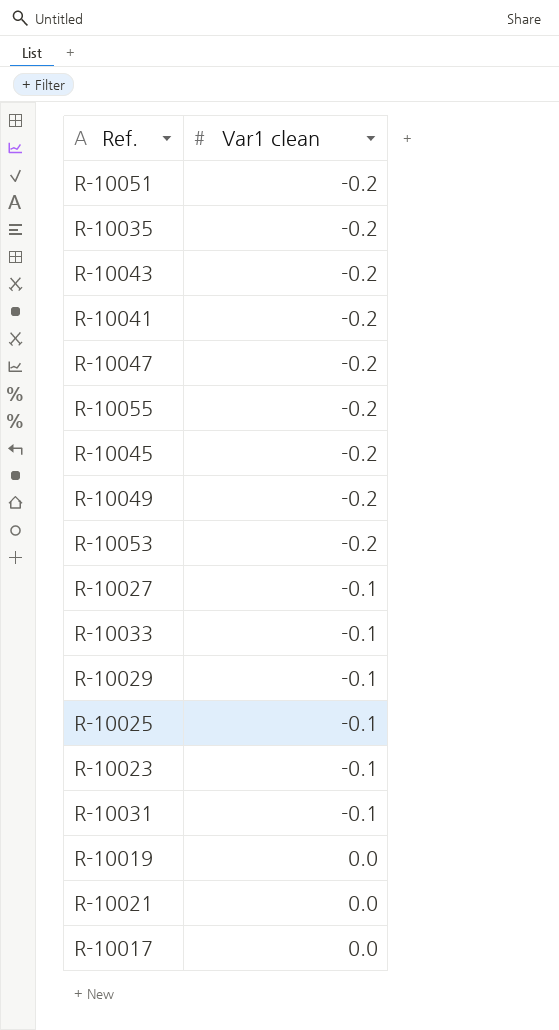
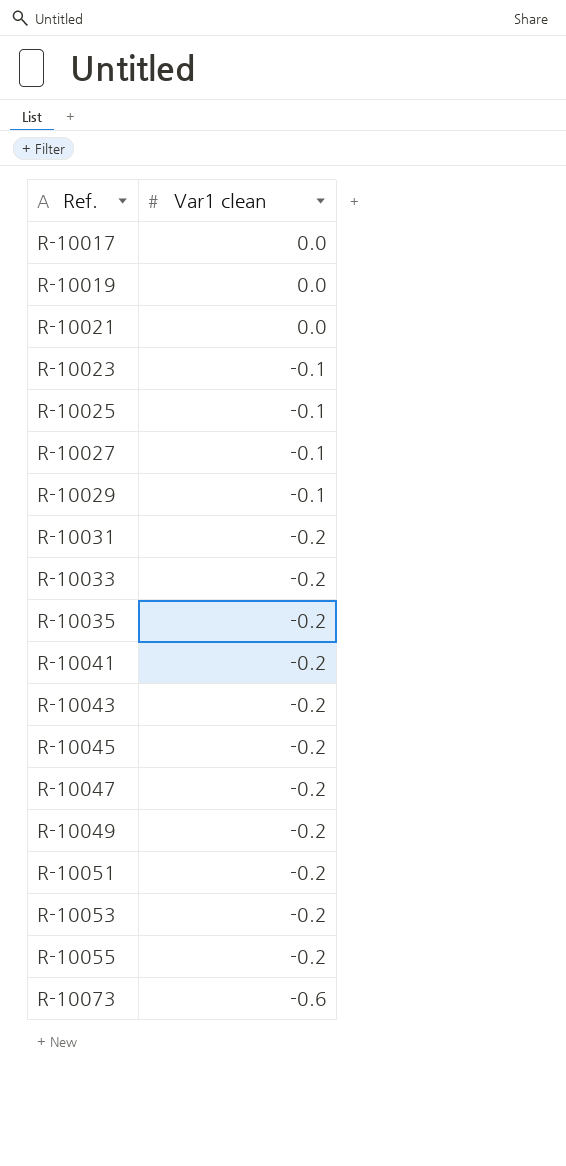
row order: Var1 clean ascending -> Ref. ascending
R-10031 | Var1 clean: -0.1 -> -0.2
R-10033 | Var1 clean: -0.1 -> -0.2
row R-10073: none -> -0.6

